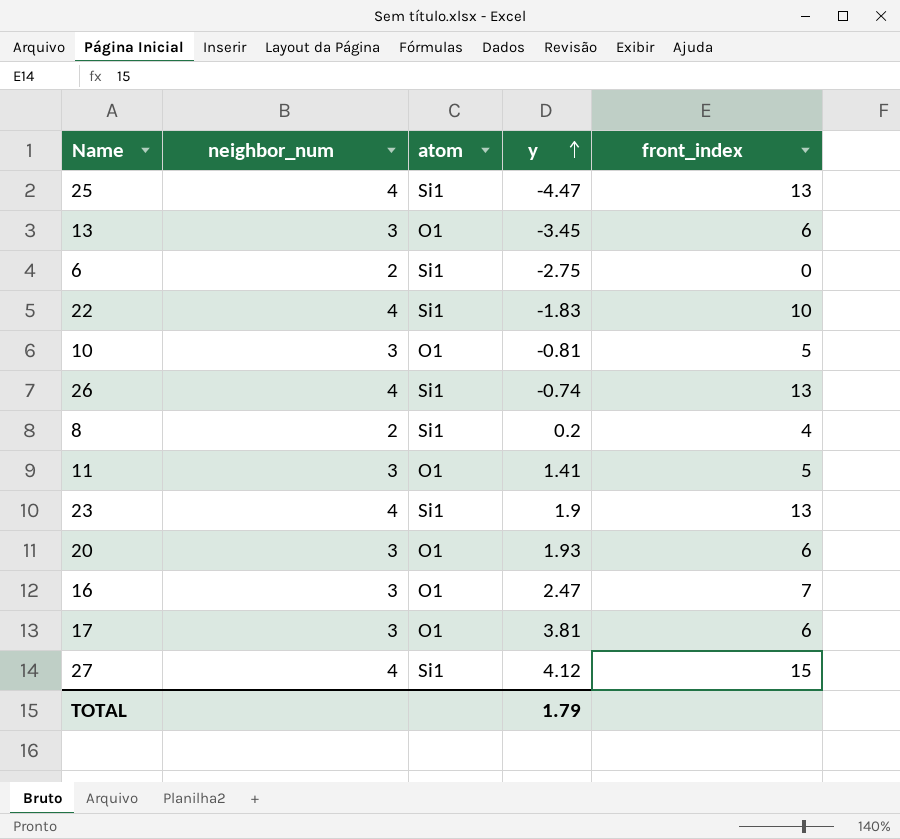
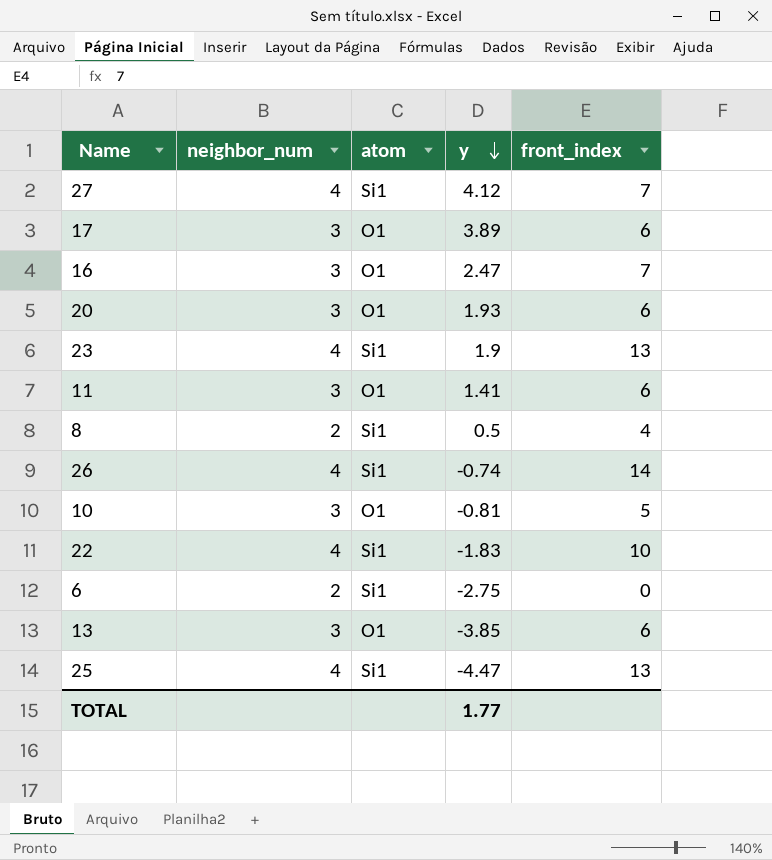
row order: y ascending -> y descending
27 | front_index: 15 -> 7
17 | y: 3.81 -> 3.89
11 | front_index: 5 -> 6
8 | y: 0.2 -> 0.5
26 | front_index: 13 -> 14
13 | y: -3.45 -> -3.85
TOTAL | y: 1.79 -> 1.77

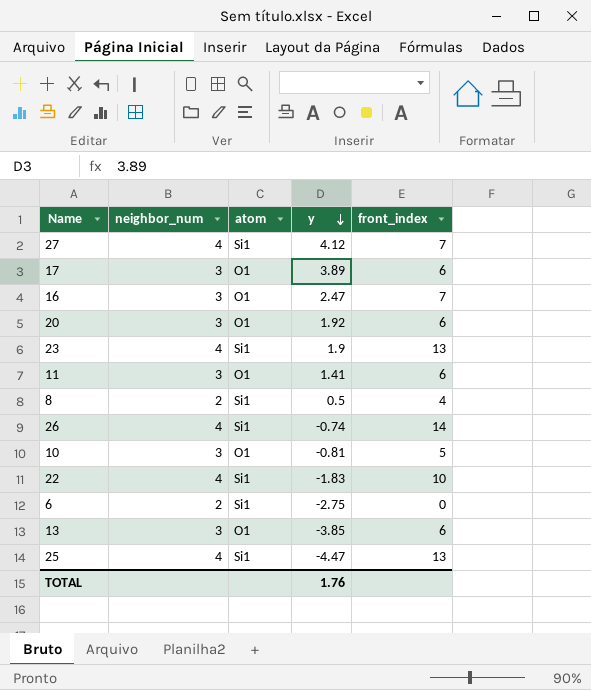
20 | y: 1.93 -> 1.92
TOTAL | y: 1.77 -> 1.76

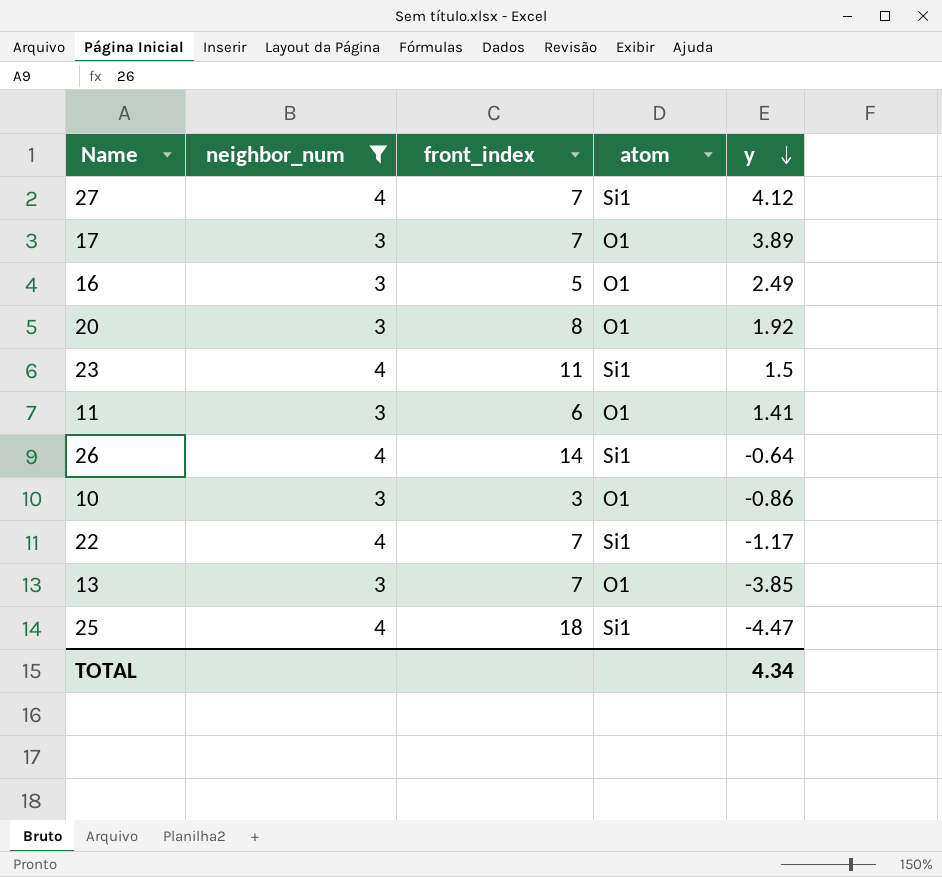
filter: none -> neighbor_num != 2
column front_index | position: 5 -> 3
17 | front_index: 6 -> 7
16 | front_index: 7 -> 5
16 | y: 2.47 -> 2.49
20 | front_index: 6 -> 8
23 | front_index: 13 -> 11
23 | y: 1.9 -> 1.5
26 | y: -0.74 -> -0.64
10 | front_index: 5 -> 3
10 | y: -0.81 -> -0.86
22 | front_index: 10 -> 7
22 | y: -1.83 -> -1.17
13 | front_index: 6 -> 7
25 | front_index: 13 -> 18
TOTAL | y: 1.76 -> 4.34

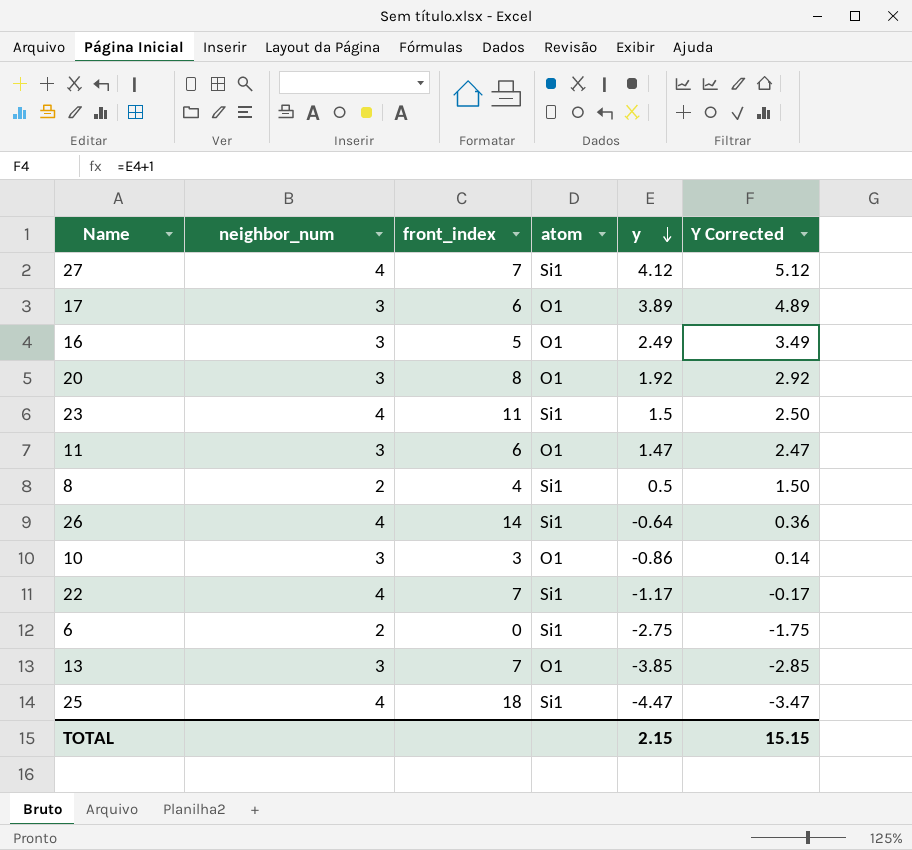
filter: neighbor_num != 2 -> none
column Y Corrected | formula: none -> [y] + 1
17 | front_index: 7 -> 6
11 | y: 1.41 -> 1.47
TOTAL | y: 4.34 -> 2.15

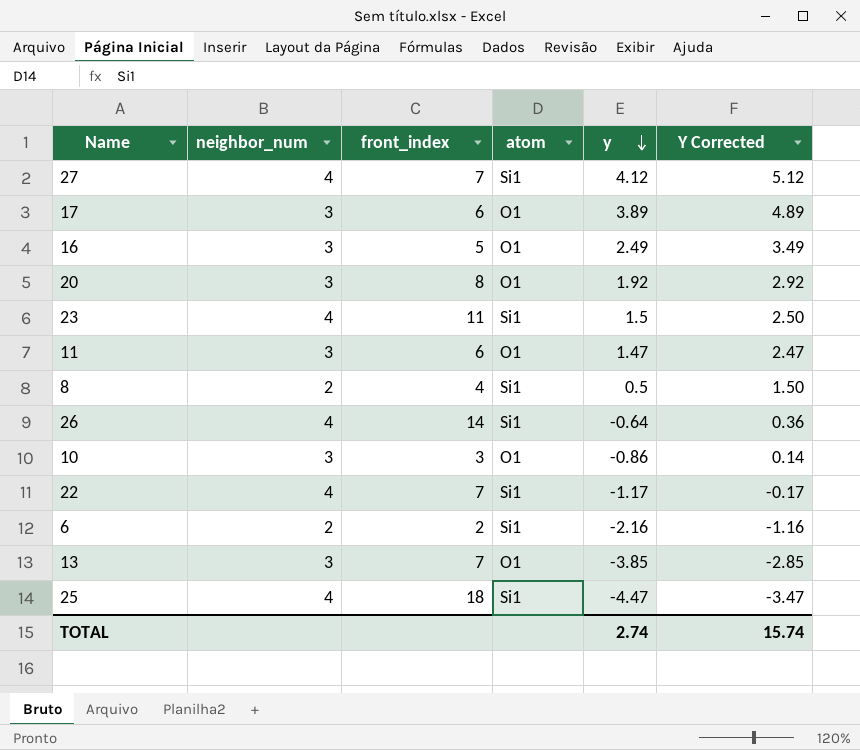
6 | front_index: 0 -> 2
6 | y: -2.75 -> -2.16
6 | Y Corrected: -1.75 -> -1.16
TOTAL | y: 2.15 -> 2.74
TOTAL | Y Corrected: 15.15 -> 15.74

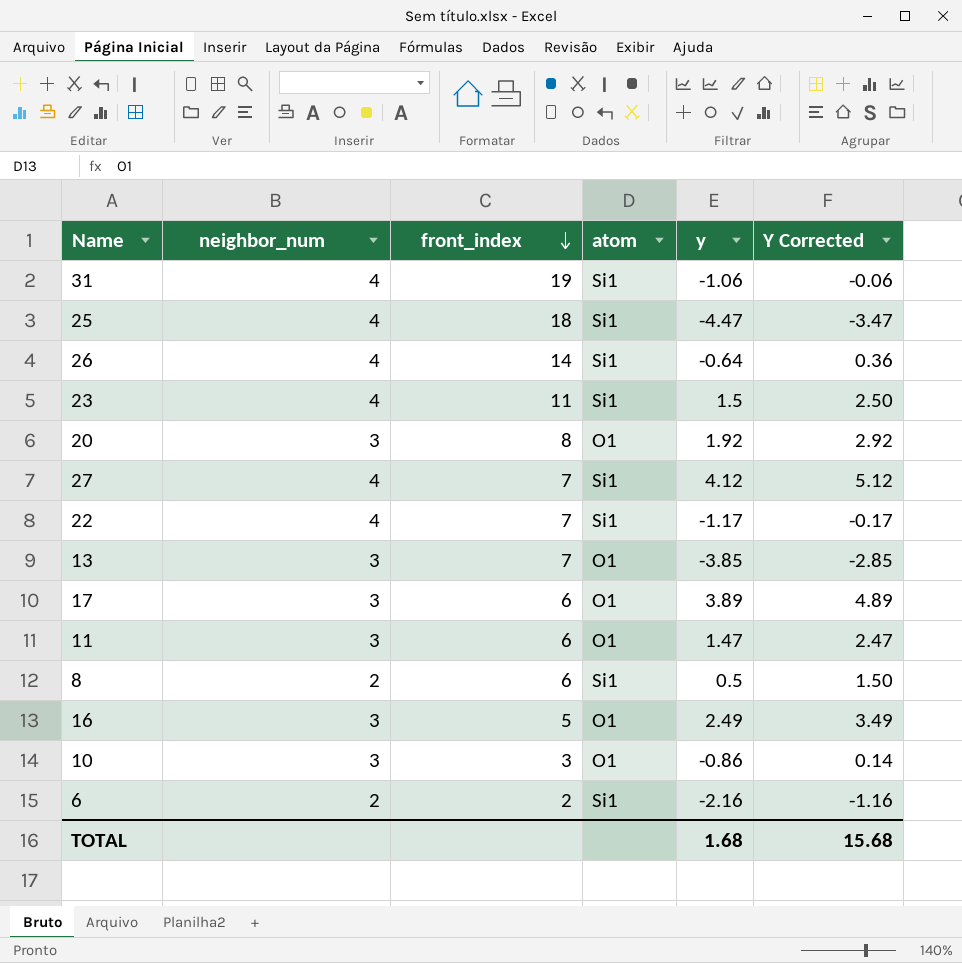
row order: y descending -> front_index descending
row 31: none -> 4 | 19 | Si1 | -1.06 | -0.06
8 | front_index: 4 -> 6
TOTAL | y: 2.74 -> 1.68
TOTAL | Y Corrected: 15.74 -> 15.68

